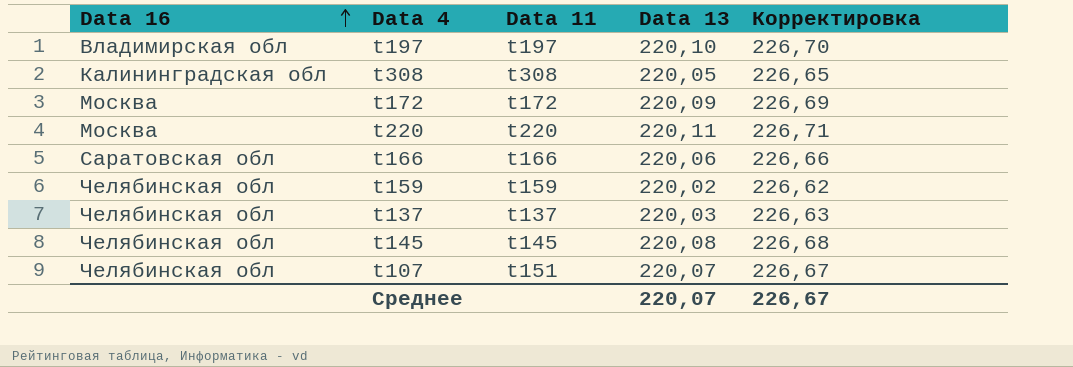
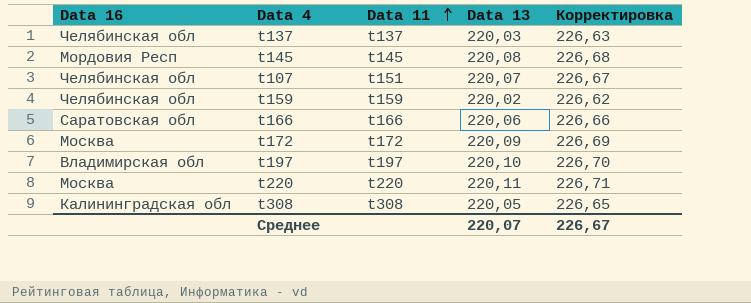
row order: Data 16 ascending -> Data 11 ascending
t145 | Data 16: Челябинская обл -> Мордовия Респ

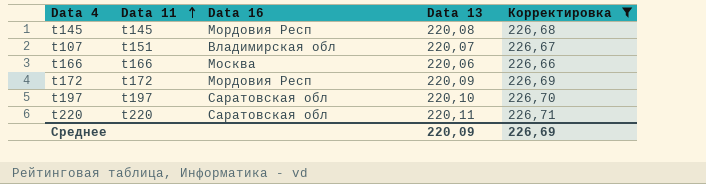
filter: none -> Корректировка >= 226,66
column Data 16 | position: 1 -> 3
t107 | Data 16: Челябинская обл -> Владимирская обл
t166 | Data 16: Саратовская обл -> Москва
t172 | Data 16: Москва -> Мордовия Респ
t197 | Data 16: Владимирская обл -> Саратовская обл
t220 | Data 16: Москва -> Саратовская обл
Среднее | Data 13: 220,07 -> 220,09
Среднее | Корректировка: 226,67 -> 226,69

